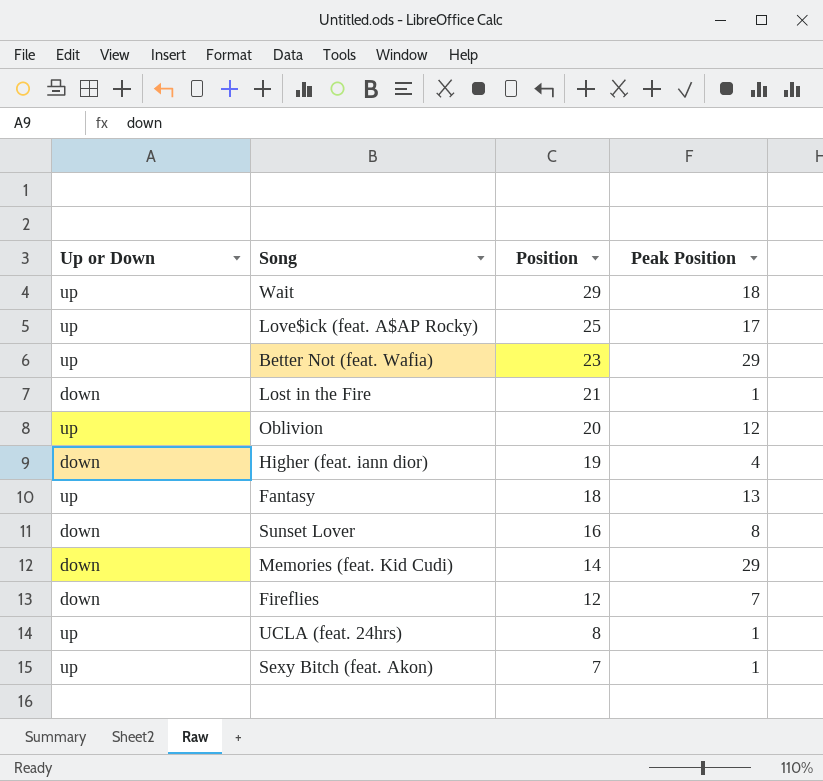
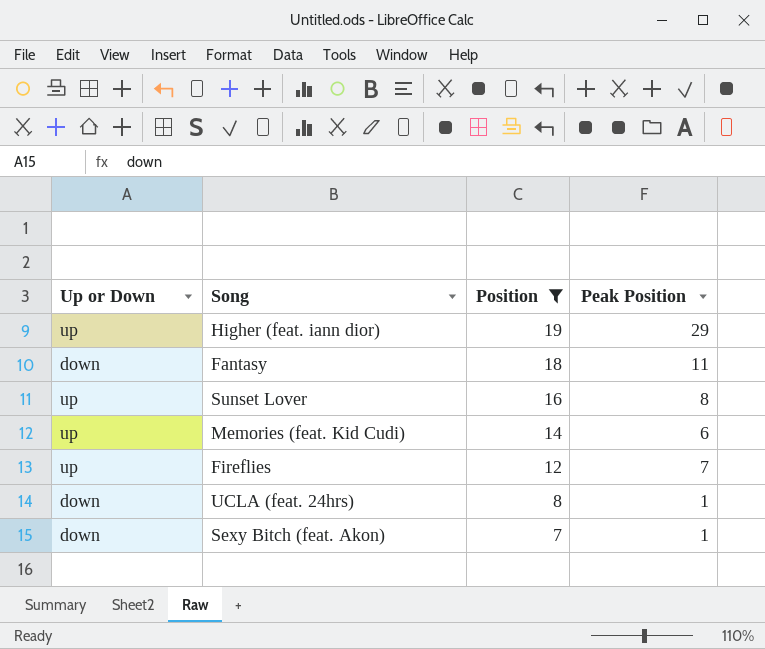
filter: none -> Position <= 19
Higher (feat. iann dior) | Up or Down: down -> up
Higher (feat. iann dior) | Peak Position: 4 -> 29
Fantasy | Up or Down: up -> down
Fantasy | Peak Position: 13 -> 11
Sunset Lover | Up or Down: down -> up
Memories (feat. Kid Cudi) | Up or Down: down -> up
Memories (feat. Kid Cudi) | Peak Position: 29 -> 6
Fireflies | Up or Down: down -> up
UCLA (feat. 24hrs) | Up or Down: up -> down
Sexy Bitch (feat. Akon) | Up or Down: up -> down

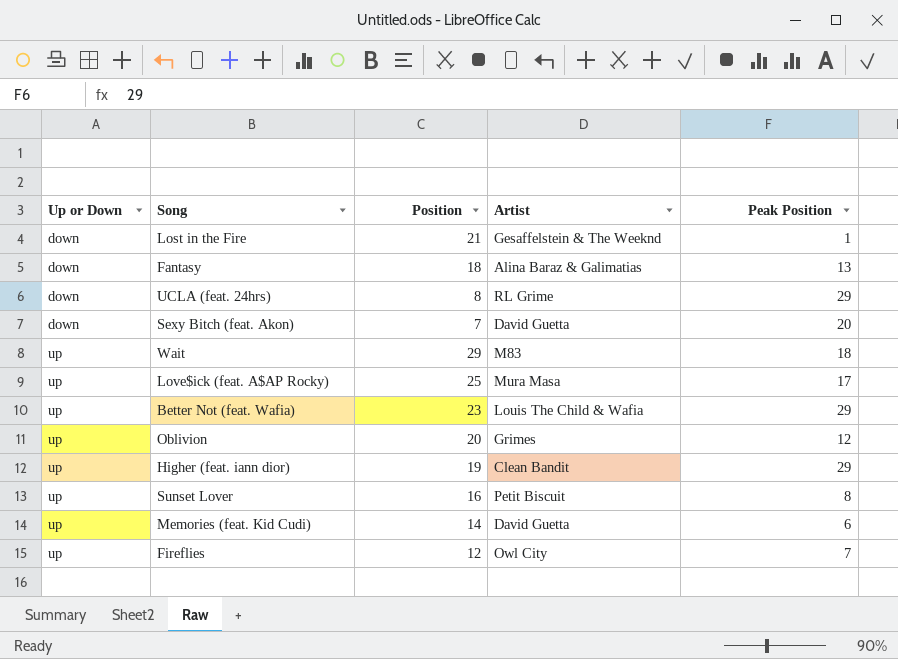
filter: Position <= 19 -> none
row order: Position descending -> Up or Down ascending
column Artist | position: none -> 4
Fantasy | Peak Position: 11 -> 13
UCLA (feat. 24hrs) | Peak Position: 1 -> 29
Sexy Bitch (feat. Akon) | Peak Position: 1 -> 20

